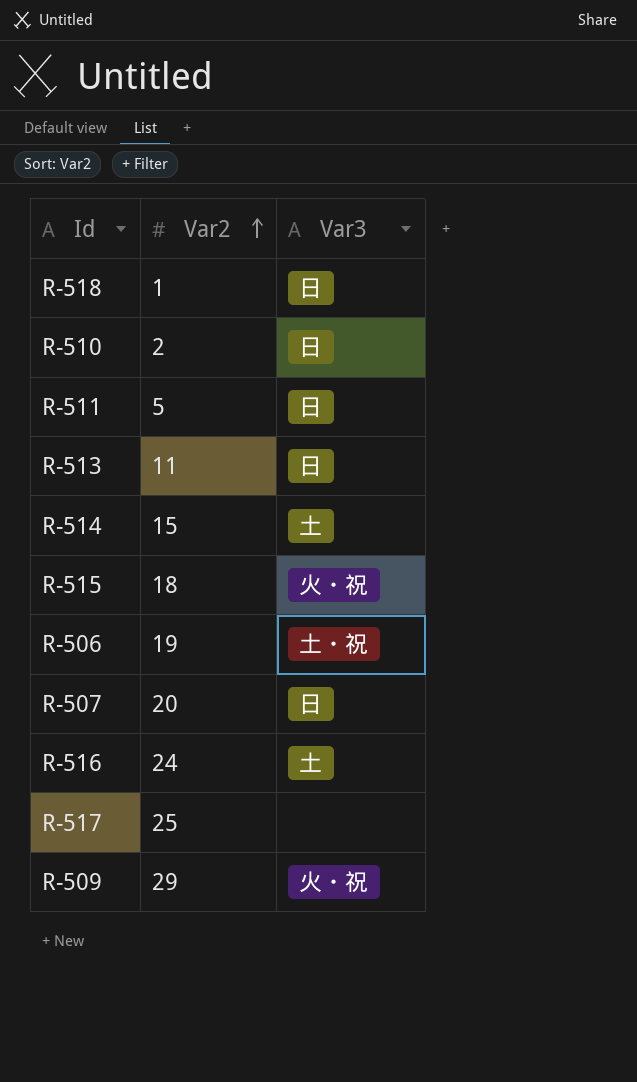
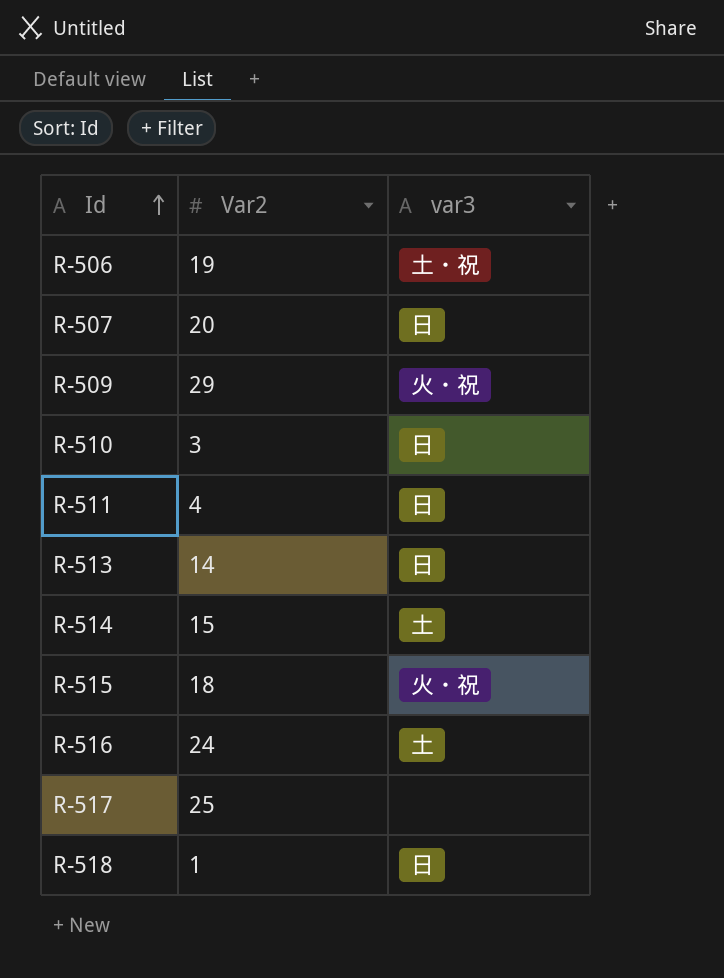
row order: Var2 ascending -> Id ascending
column name: Var3 -> var3
R-510 | Var2: 2 -> 3
R-511 | Var2: 5 -> 4
R-513 | Var2: 11 -> 14

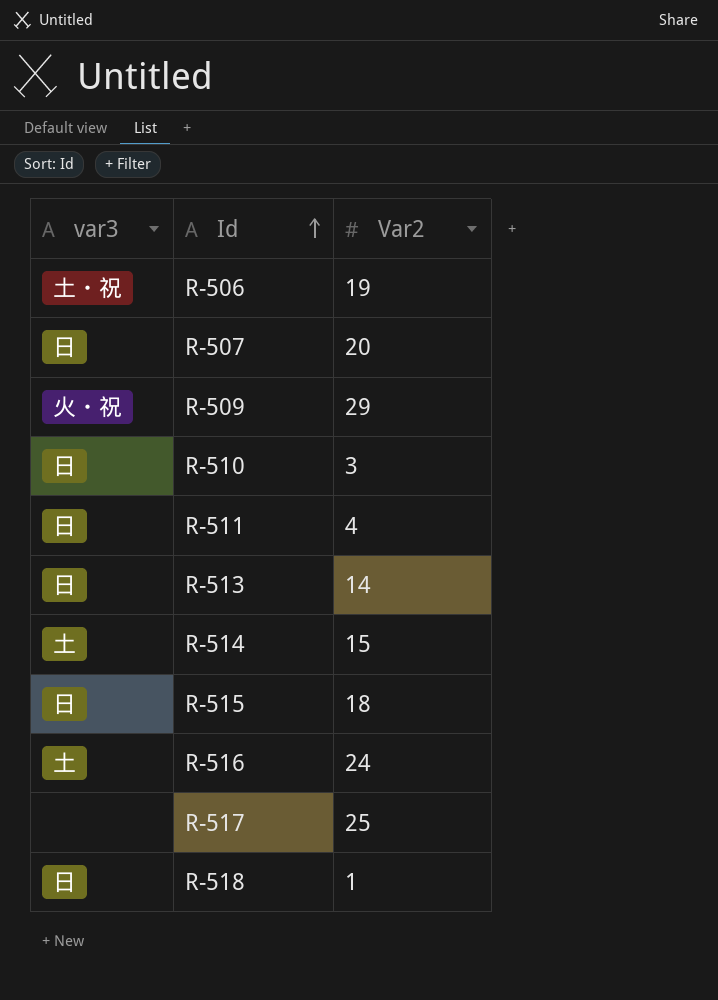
column var3 | position: 3 -> 1
R-515 | var3: 火・祝 -> 日

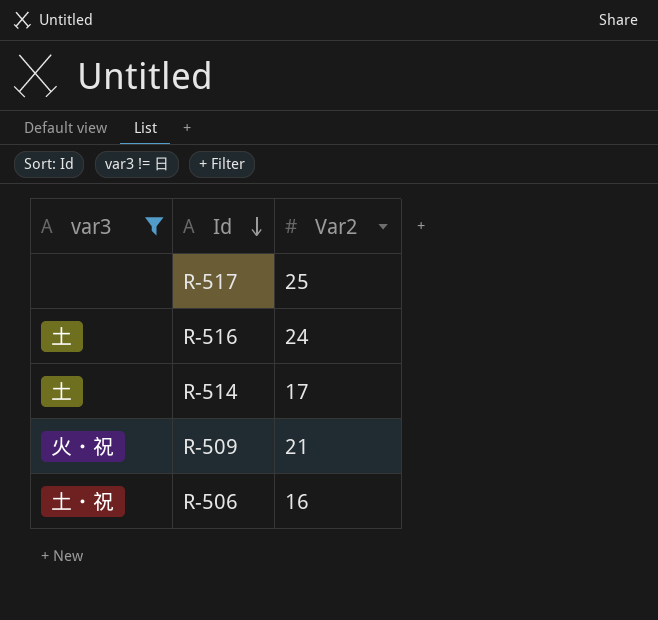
filter: none -> var3 != 日
row order: Id ascending -> Id descending
R-514 | Var2: 15 -> 17
R-509 | Var2: 29 -> 21
R-506 | Var2: 19 -> 16

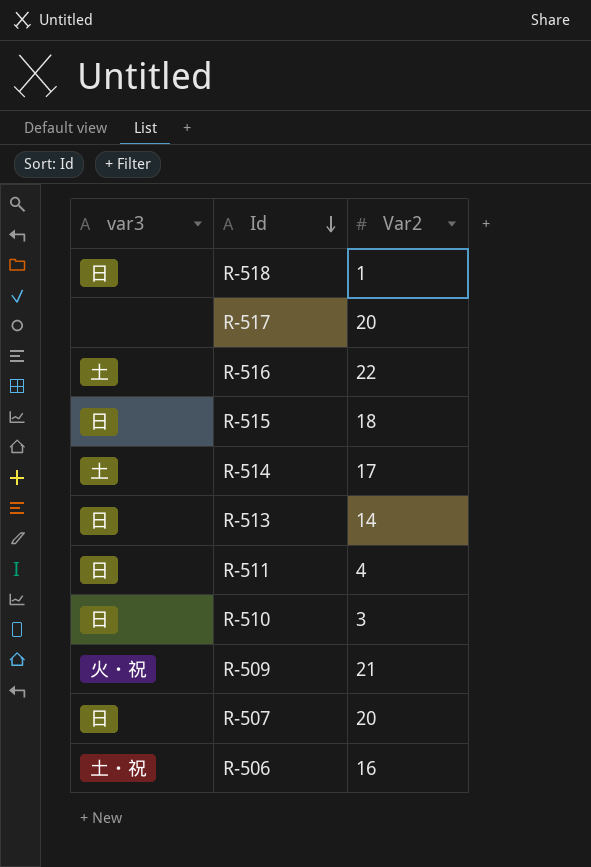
filter: var3 != 日 -> none
R-517 | Var2: 25 -> 20
R-516 | Var2: 24 -> 22

